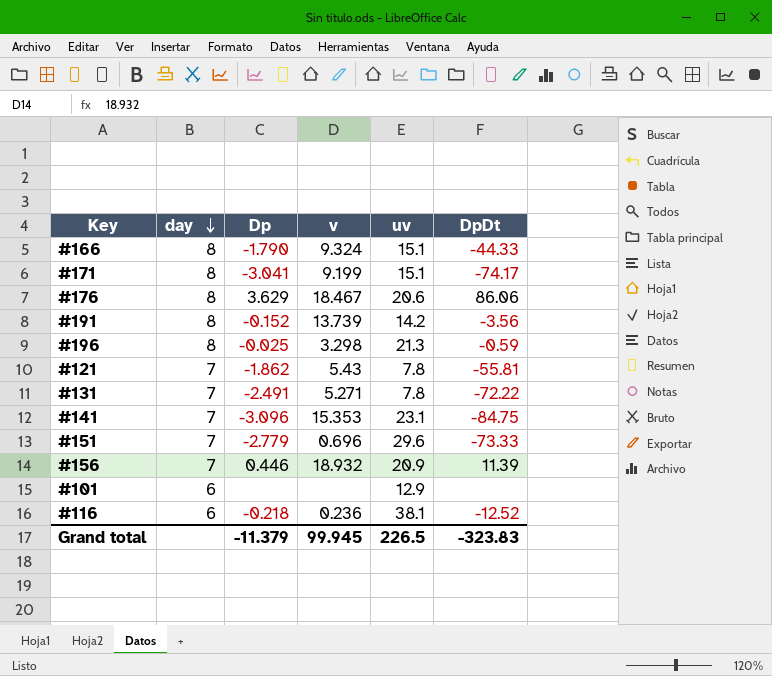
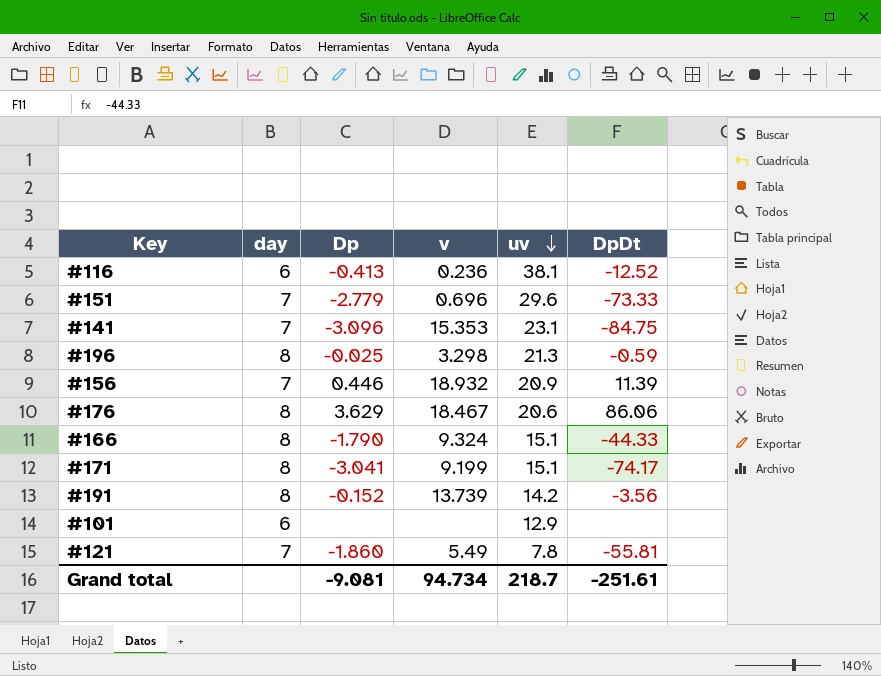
row order: day descending -> uv descending
row #131: 7 | -2.491 | 5.271 | 7.8 | -72.22 -> none
#116 | Dp: -0.218 -> -0.413
#121 | Dp: -1.862 -> -1.860
#121 | v: 5.43 -> 5.49
Grand total | Dp: -11.379 -> -9.081
Grand total | v: 99.945 -> 94.734
Grand total | uv: 226.5 -> 218.7
Grand total | DpDt: -323.83 -> -251.61

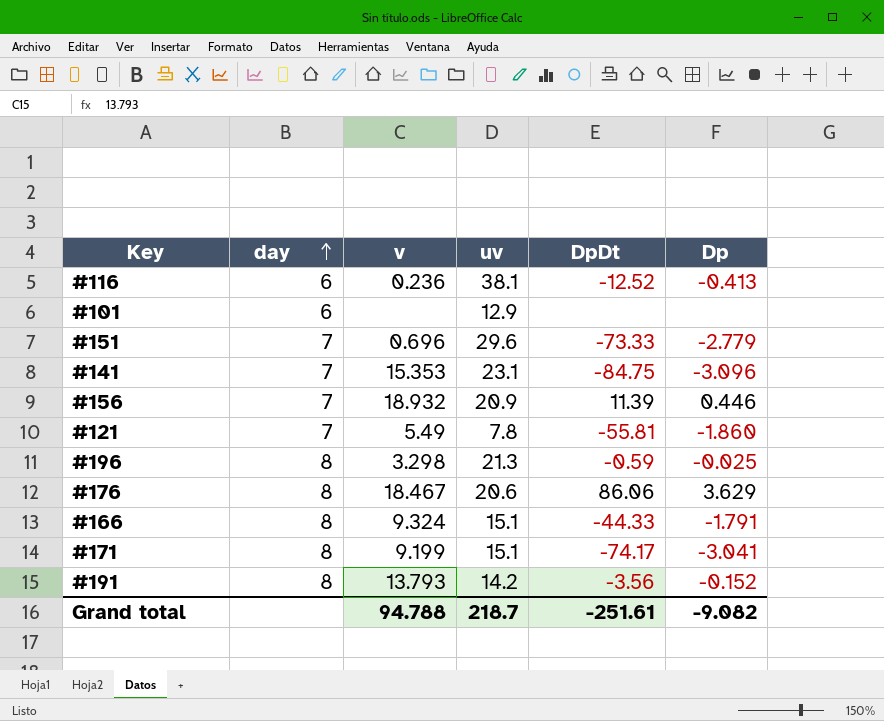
row order: uv descending -> day ascending
column Dp | position: 3 -> 6
#166 | Dp: -1.790 -> -1.791
#191 | v: 13.739 -> 13.793
Grand total | v: 94.734 -> 94.788
Grand total | Dp: -9.081 -> -9.082

